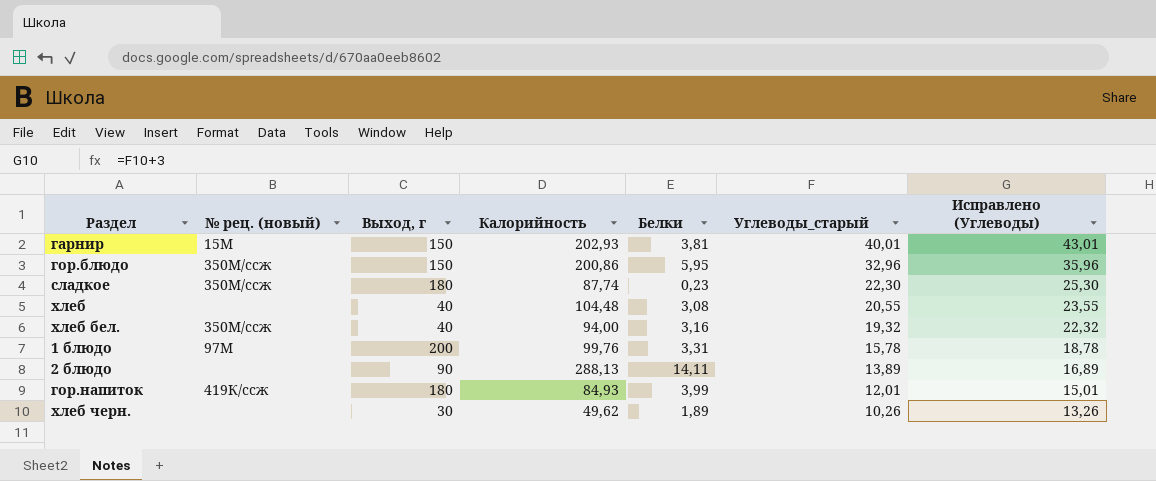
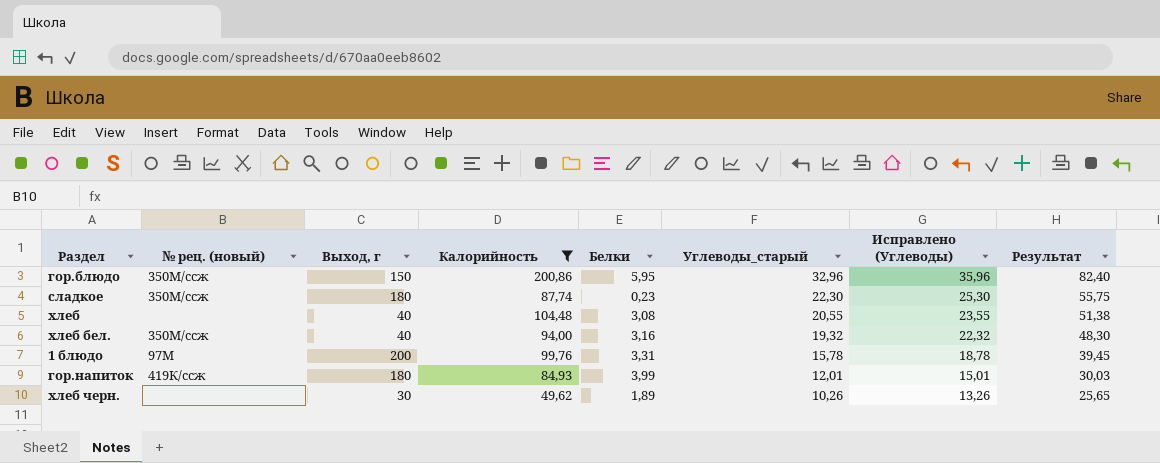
filter: none -> Калорийность <= 200,86
column Результат | formula: none -> [Углеводы_старый] * 2,5

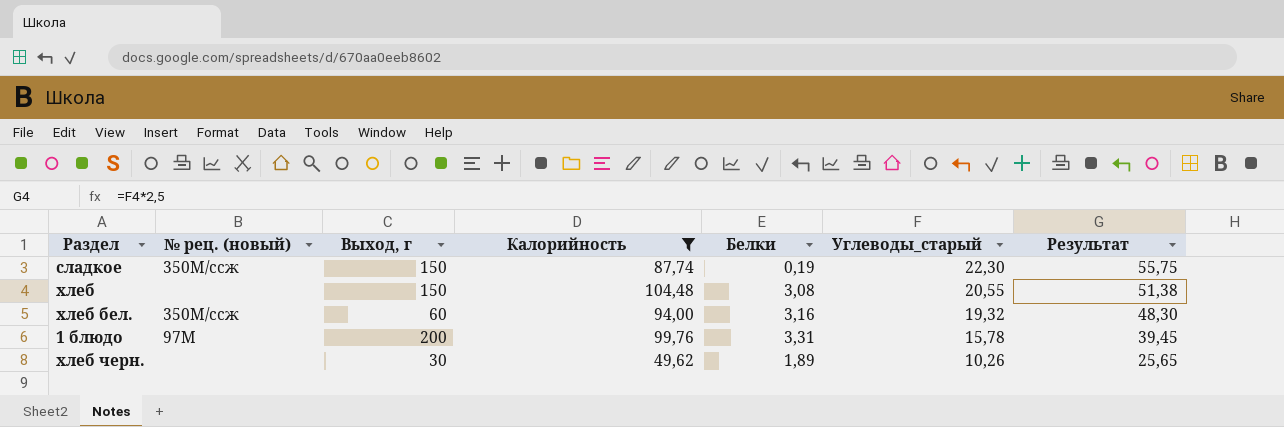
column Исправлено (Углеводы) | formula: [Углеводы_старый] + 3 -> none
row гор.блюдо: 350М/ссж | 150 | 200,86 | 5,95 | 32,96 | 35,96 | 82,40 -> none
row гор.напиток: 419К/ссж | 180 | 84,93 | 3,99 | 12,01 | 15,01 | 30,03 -> none
сладкое | Выход, г: 180 -> 150
сладкое | Белки: 0,23 -> 0,19
хлеб | Выход, г: 40 -> 150
хлеб бел. | Выход, г: 40 -> 60

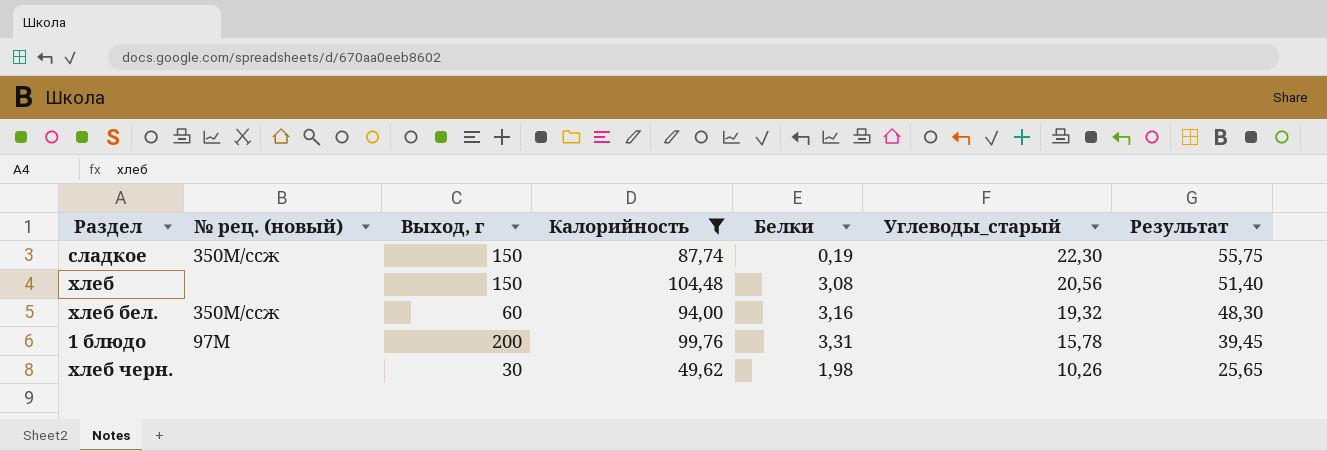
хлеб | Углеводы_старый: 20,55 -> 20,56
хлеб | Результат: 51,38 -> 51,40
хлеб черн. | Белки: 1,89 -> 1,98

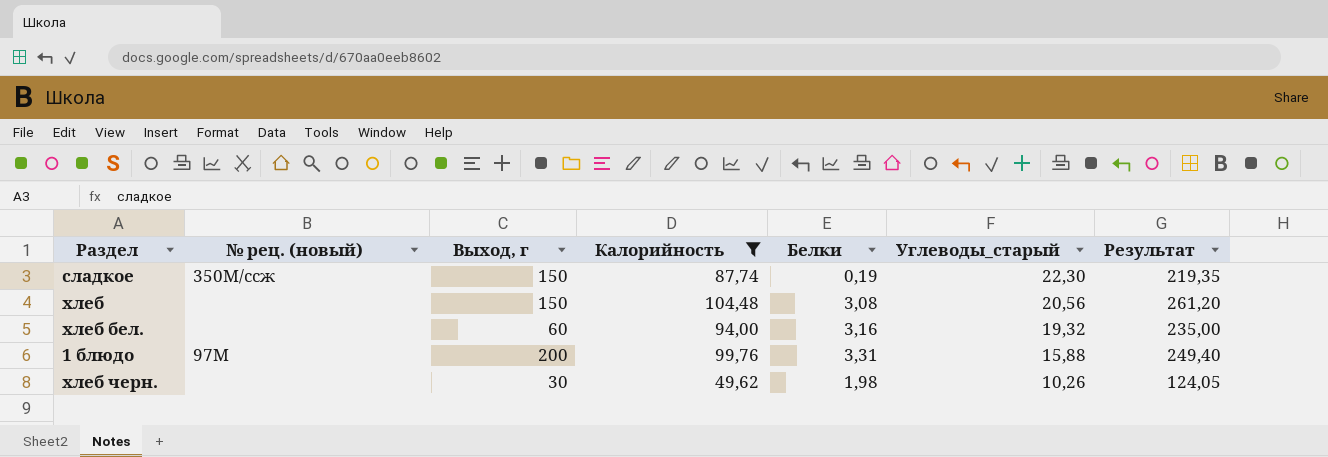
column Результат | formula: [Углеводы_старый] * 2,5 -> [Калорийность] * 2,5
хлеб бел. | № рец. (новый): 350М/ссж -> none
1 блюдо | Углеводы_старый: 15,78 -> 15,88

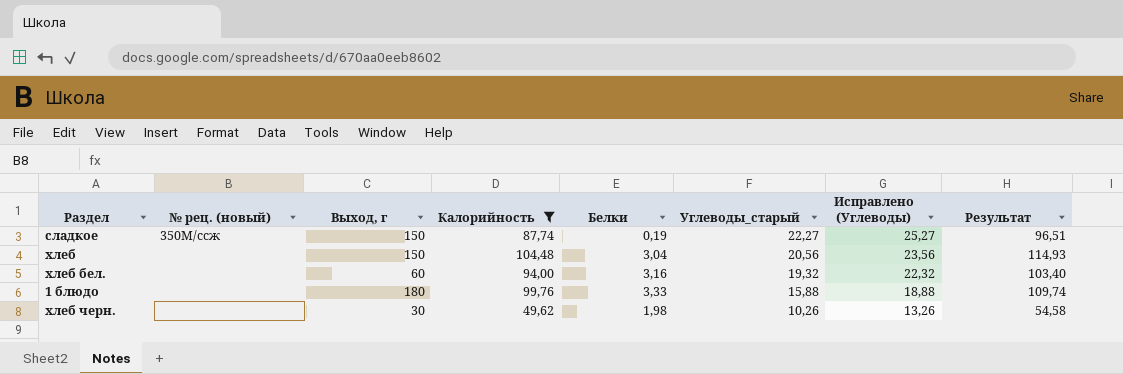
column Исправлено (Углеводы) | formula: none -> [Углеводы_старый] + 3
column Результат | formula: [Калорийность] * 2,5 -> [Калорийность] * 1,1
сладкое | Углеводы_старый: 22,30 -> 22,27
хлеб | Белки: 3,08 -> 3,04
1 блюдо | № рец. (новый): 97М -> none
1 блюдо | Выход, г: 200 -> 180
1 блюдо | Белки: 3,31 -> 3,33

